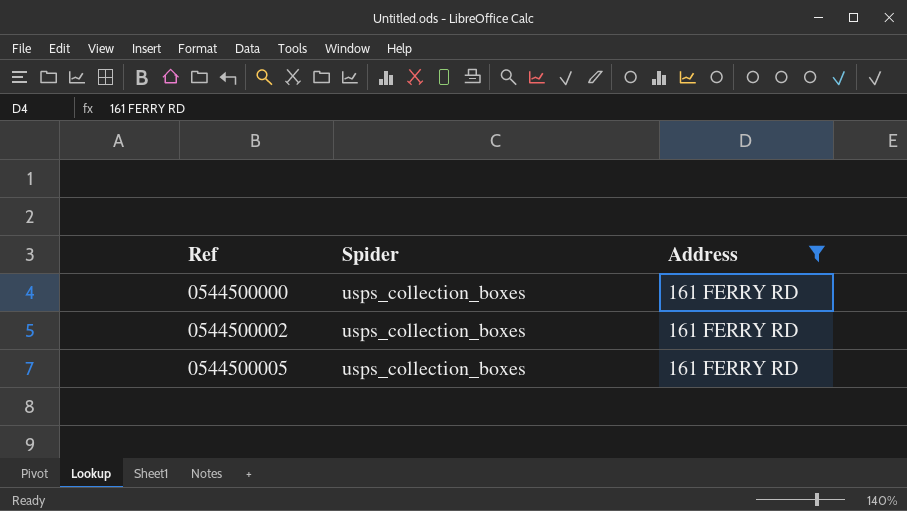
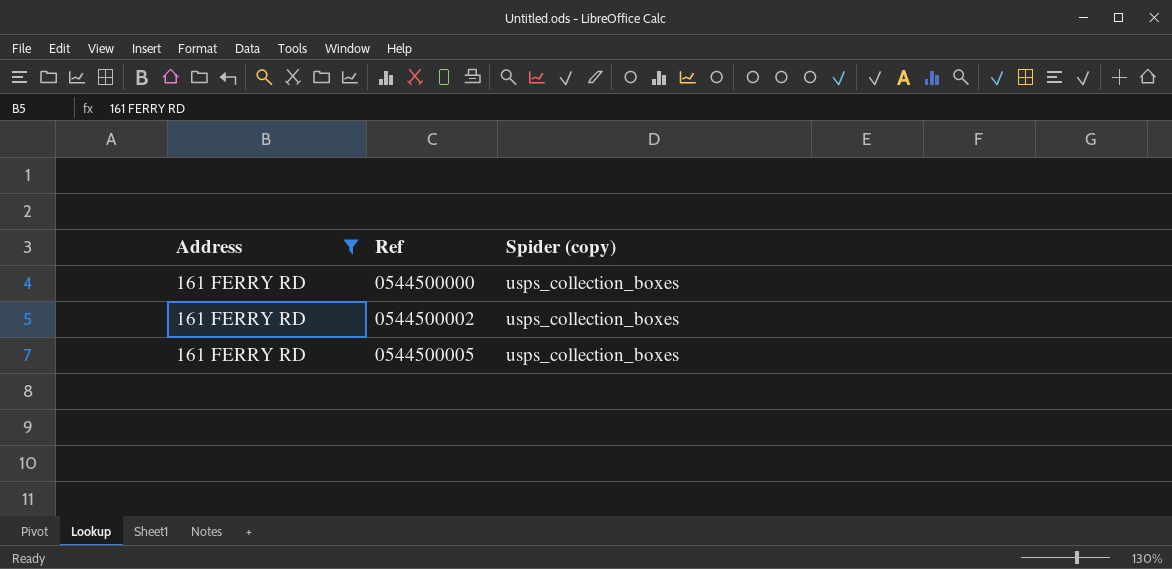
column Address | position: 3 -> 1
column name: Spider -> Spider (copy)

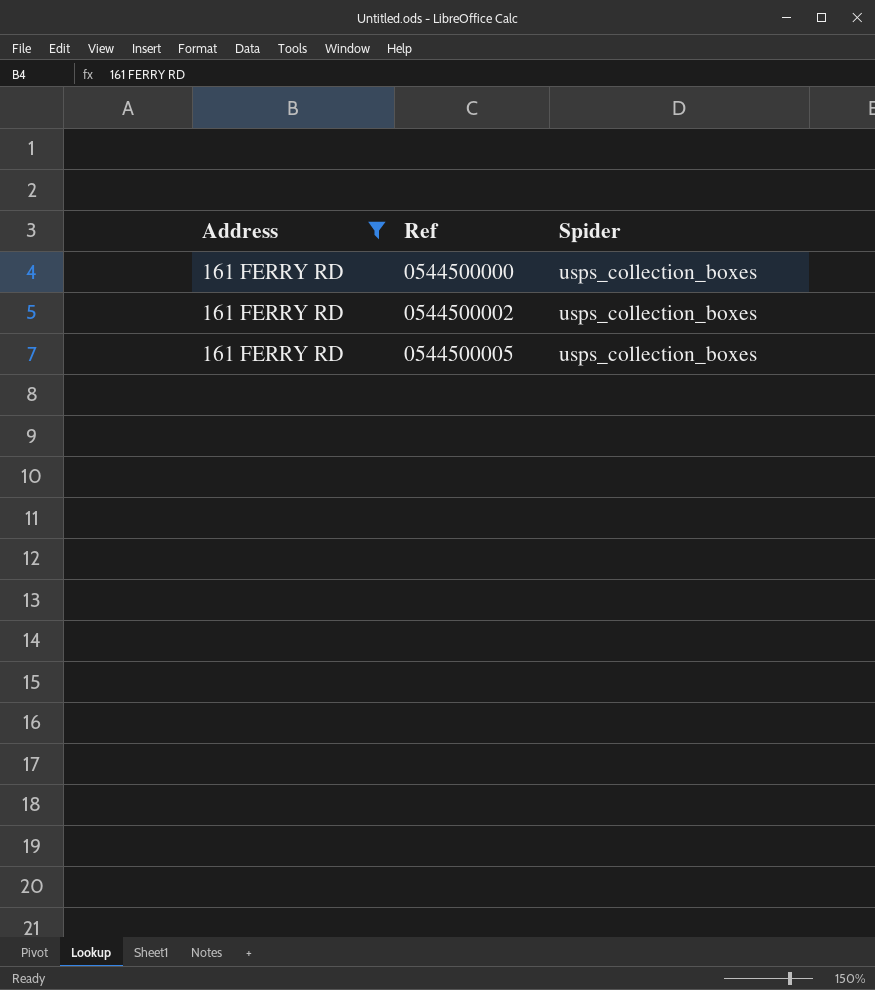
column name: Spider (copy) -> Spider

